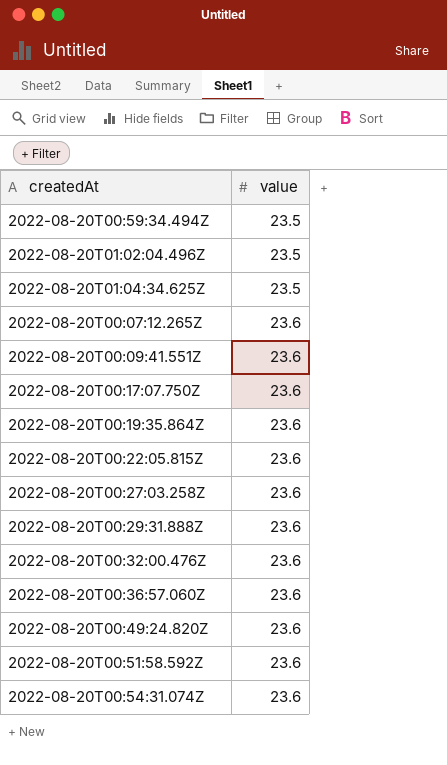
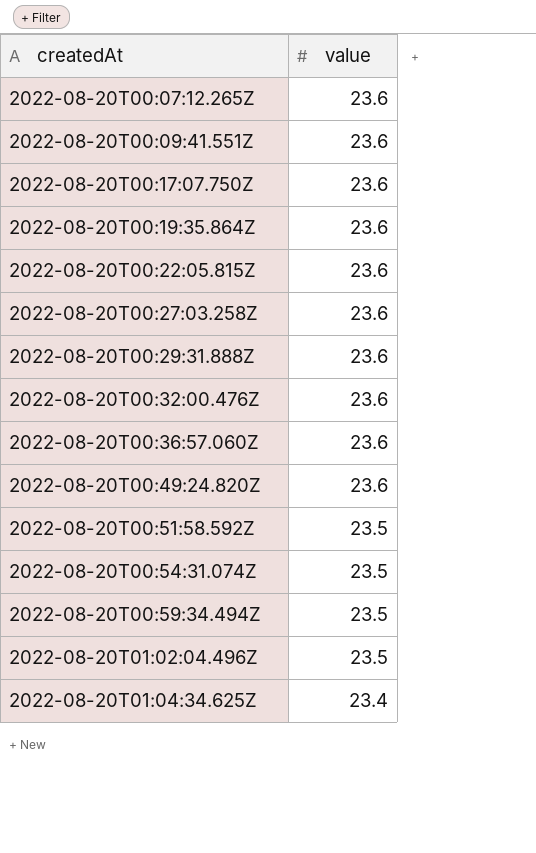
row order: value ascending -> createdAt ascending
2022-08-20T00:51:58.592Z | value: 23.6 -> 23.5
2022-08-20T00:54:31.074Z | value: 23.6 -> 23.5
2022-08-20T01:04:34.625Z | value: 23.5 -> 23.4

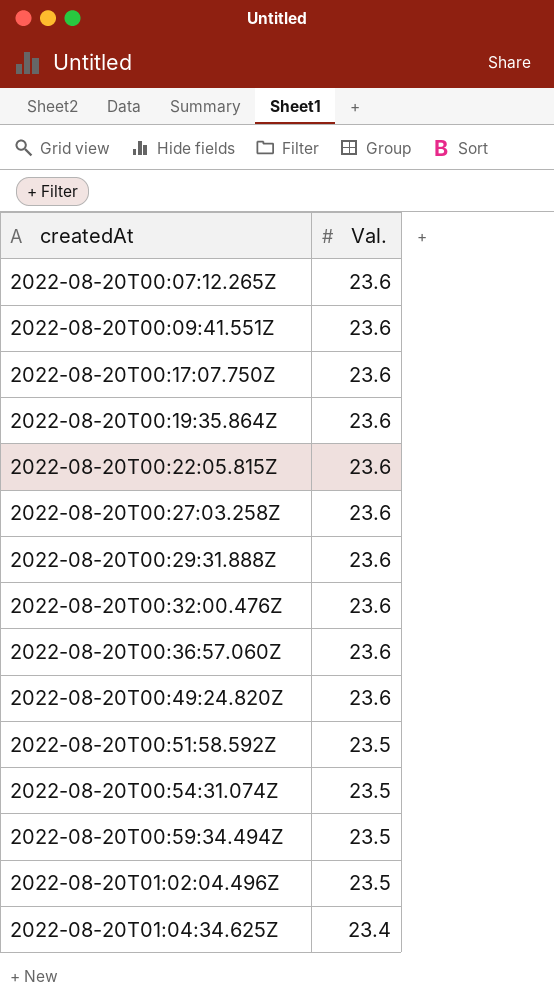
column name: value -> Val.

